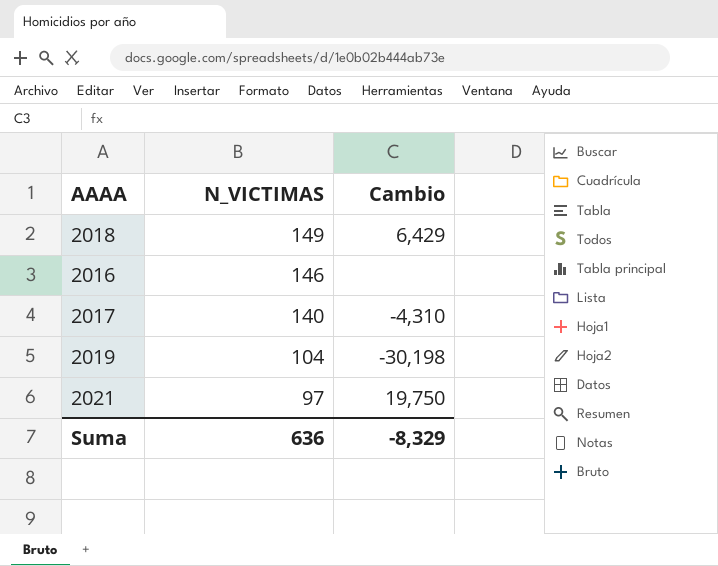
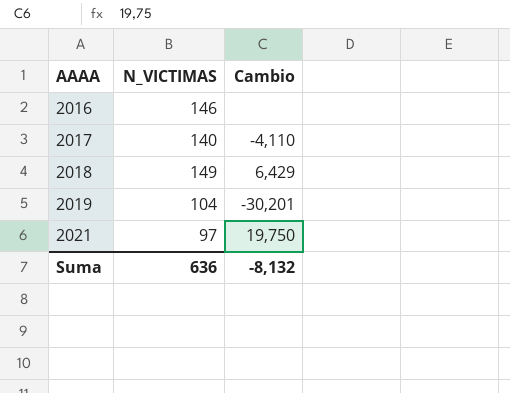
row order: N_VICTIMAS descending -> AAAA ascending
2017 | Cambio: -4,310 -> -4,110
2019 | Cambio: -30,198 -> -30,201
Suma | Cambio: -8,329 -> -8,132

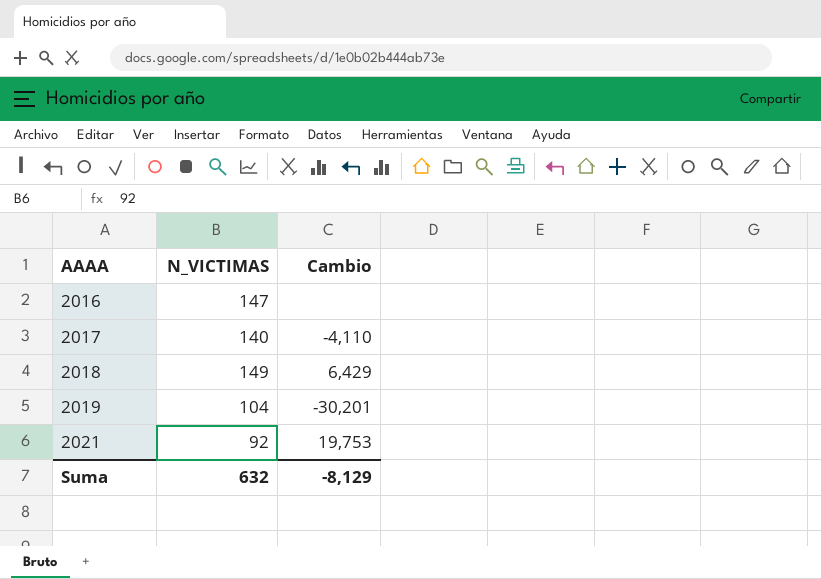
2016 | N_VICTIMAS: 146 -> 147
2021 | N_VICTIMAS: 97 -> 92
2021 | Cambio: 19,750 -> 19,753
Suma | N_VICTIMAS: 636 -> 632
Suma | Cambio: -8,132 -> -8,129

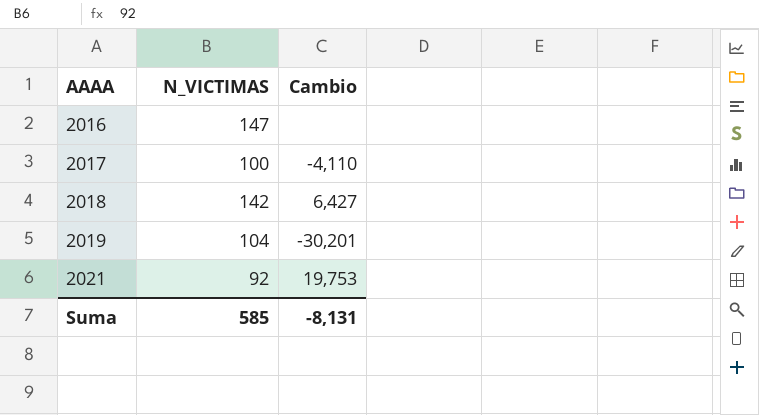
2017 | N_VICTIMAS: 140 -> 100
2018 | N_VICTIMAS: 149 -> 142
2018 | Cambio: 6,429 -> 6,427
Suma | N_VICTIMAS: 632 -> 585
Suma | Cambio: -8,129 -> -8,131

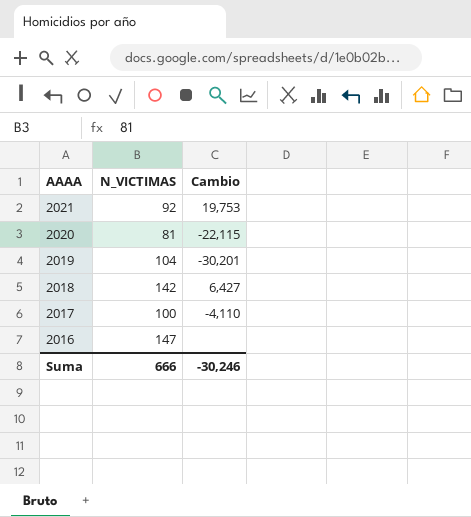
row order: AAAA ascending -> AAAA descending
row 2020: none -> 81 | -22,115
Suma | N_VICTIMAS: 585 -> 666
Suma | Cambio: -8,131 -> -30,246

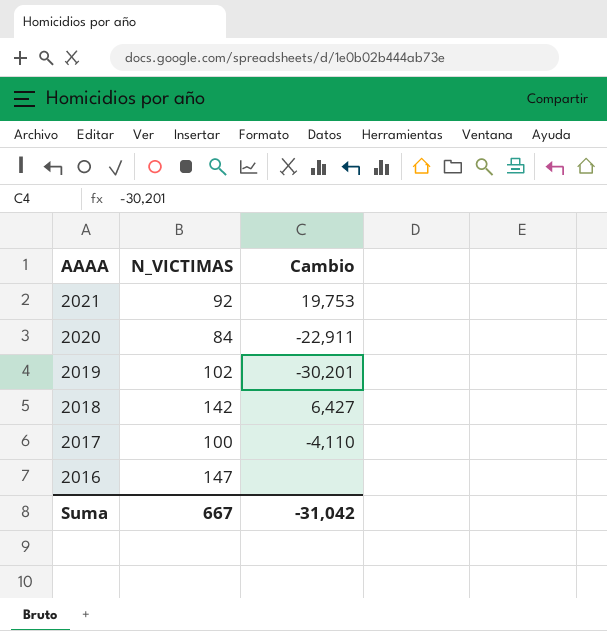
2020 | N_VICTIMAS: 81 -> 84
2020 | Cambio: -22,115 -> -22,911
2019 | N_VICTIMAS: 104 -> 102
Suma | N_VICTIMAS: 666 -> 667
Suma | Cambio: -30,246 -> -31,042

